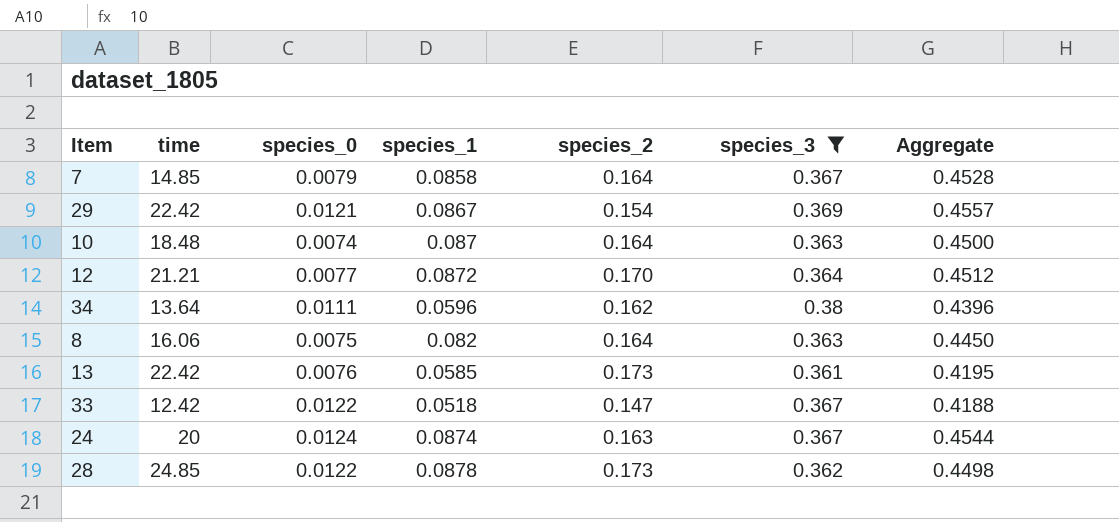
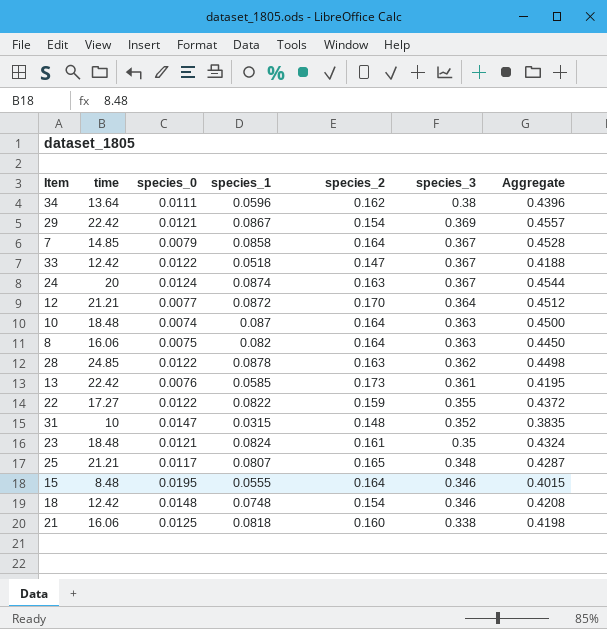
filter: species_3 >= 0.361 -> none
row order: none -> species_3 descending
28 | species_2: 0.173 -> 0.163

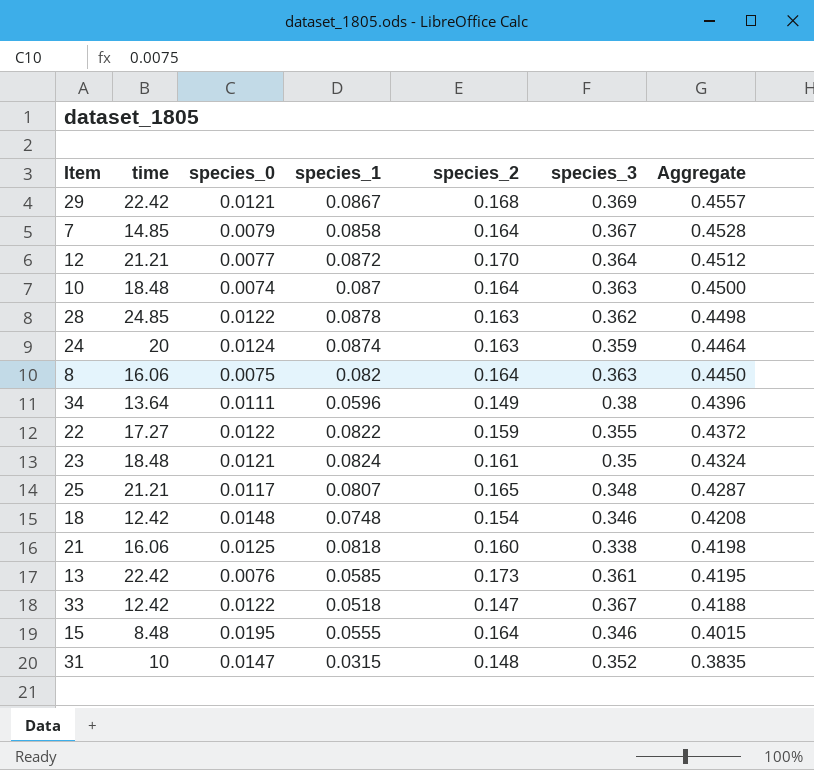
row order: species_3 descending -> Aggregate descending
29 | species_2: 0.154 -> 0.168
24 | species_3: 0.367 -> 0.359
24 | Aggregate: 0.4544 -> 0.4464
34 | species_2: 0.162 -> 0.149

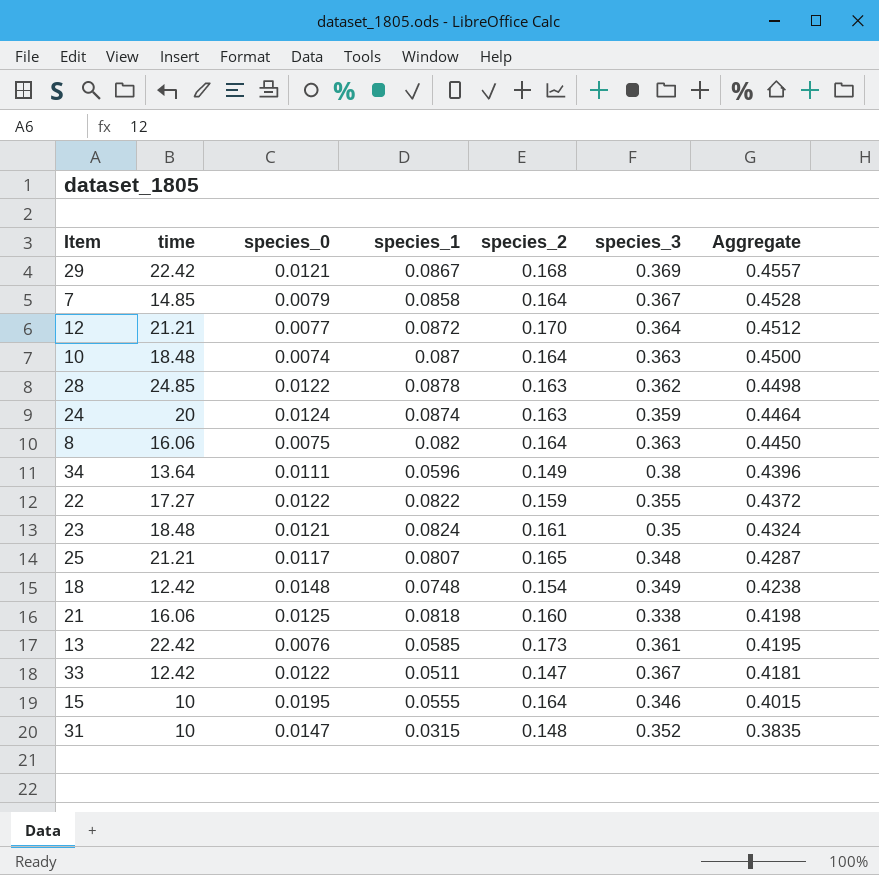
18 | species_3: 0.346 -> 0.349
18 | Aggregate: 0.4208 -> 0.4238
33 | species_1: 0.0518 -> 0.0511
33 | Aggregate: 0.4188 -> 0.4181
15 | time: 8.48 -> 10

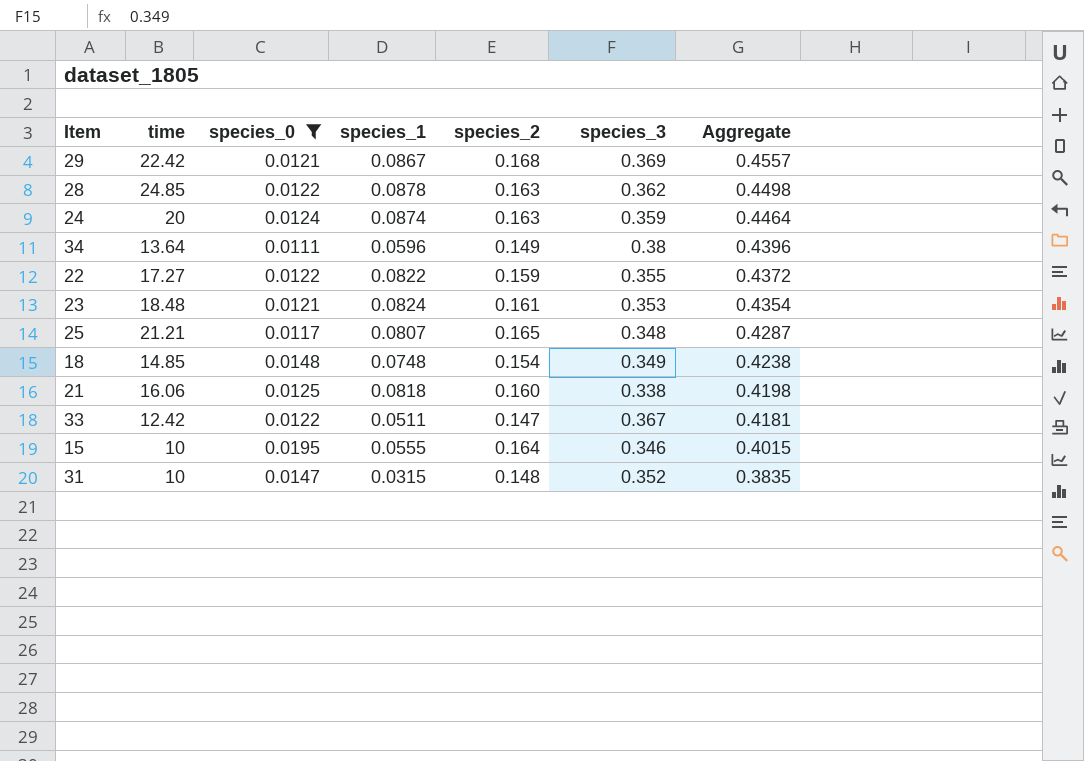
filter: none -> species_0 >= 0.0111
23 | species_3: 0.35 -> 0.353
23 | Aggregate: 0.4324 -> 0.4354
18 | time: 12.42 -> 14.85

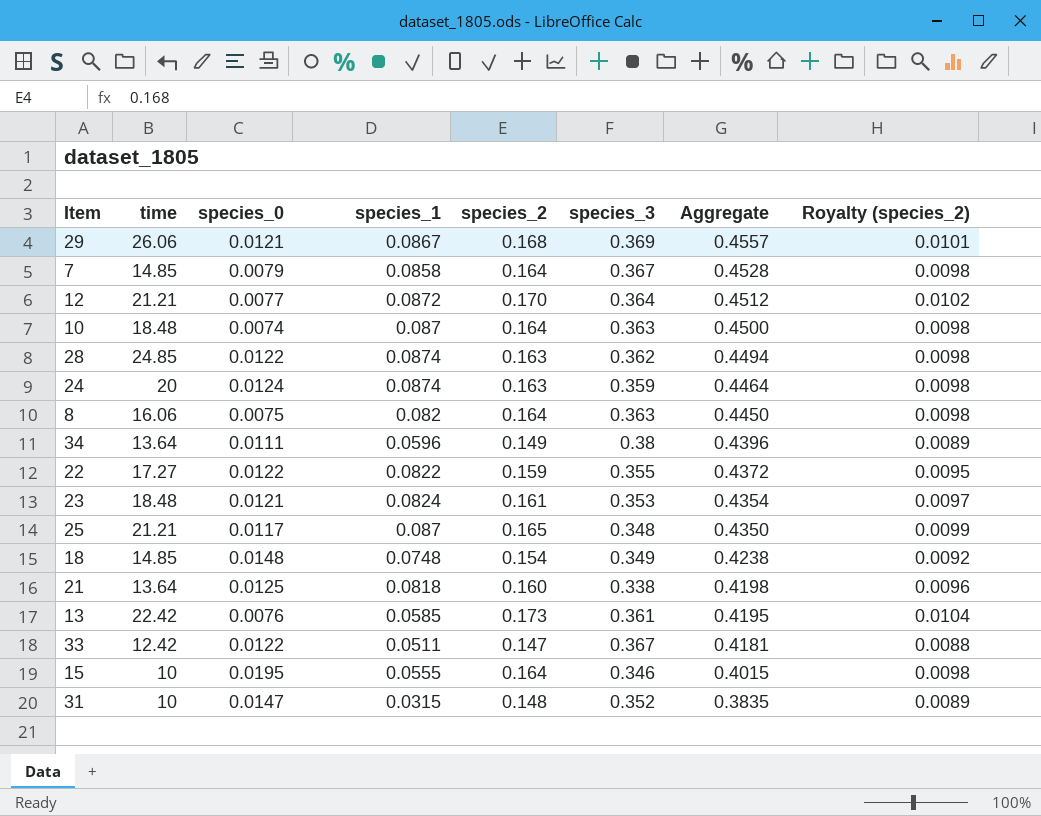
filter: species_0 >= 0.0111 -> none
column Royalty (species_2) | formula: none -> [species_2] * 0.06
29 | time: 22.42 -> 26.06
28 | species_1: 0.0878 -> 0.0874
28 | Aggregate: 0.4498 -> 0.4494
25 | species_1: 0.0807 -> 0.087
25 | Aggregate: 0.4287 -> 0.4350
21 | time: 16.06 -> 13.64

